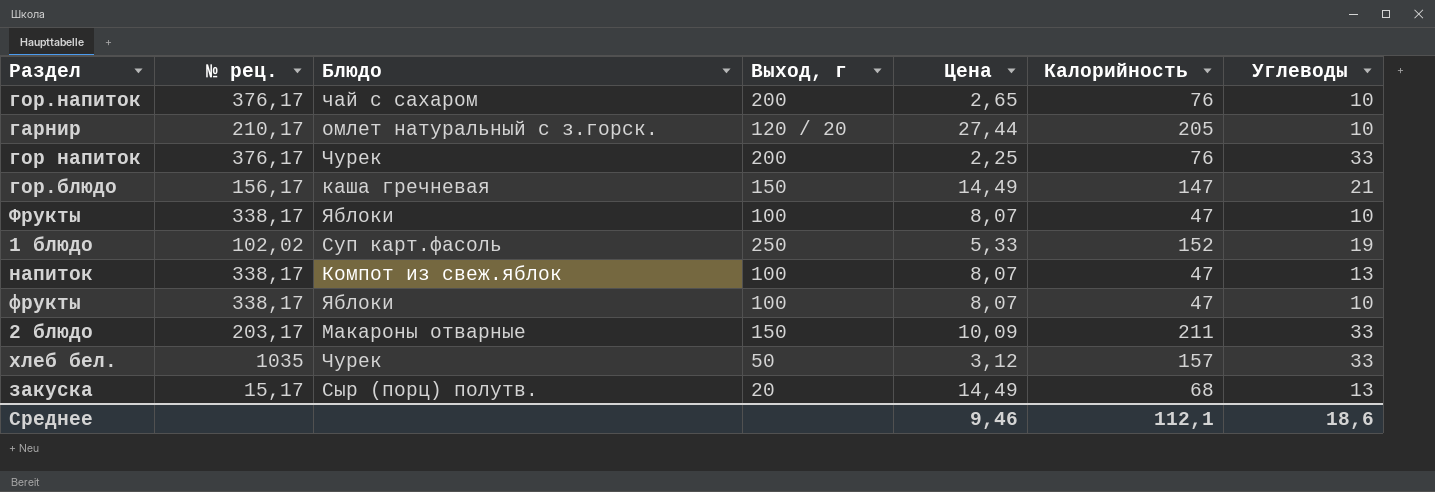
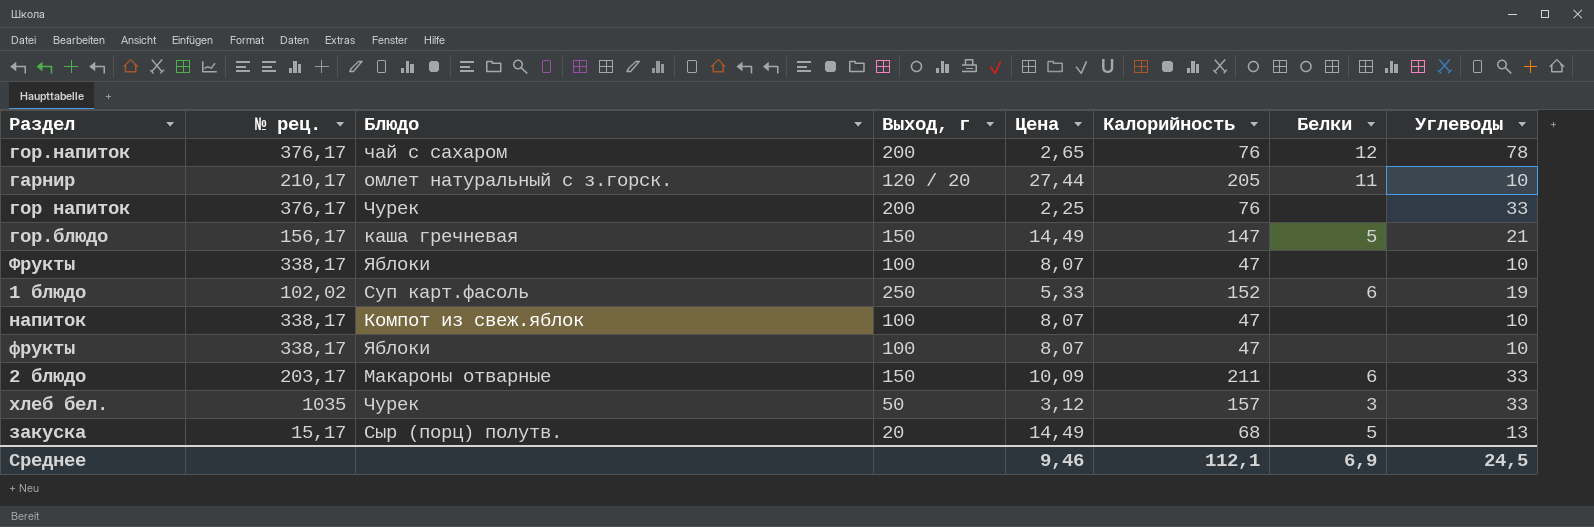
column Белки | position: none -> 7
гор.напиток | Углеводы: 10 -> 78
напиток | Углеводы: 13 -> 10
Среднее | Углеводы: 18,6 -> 24,5

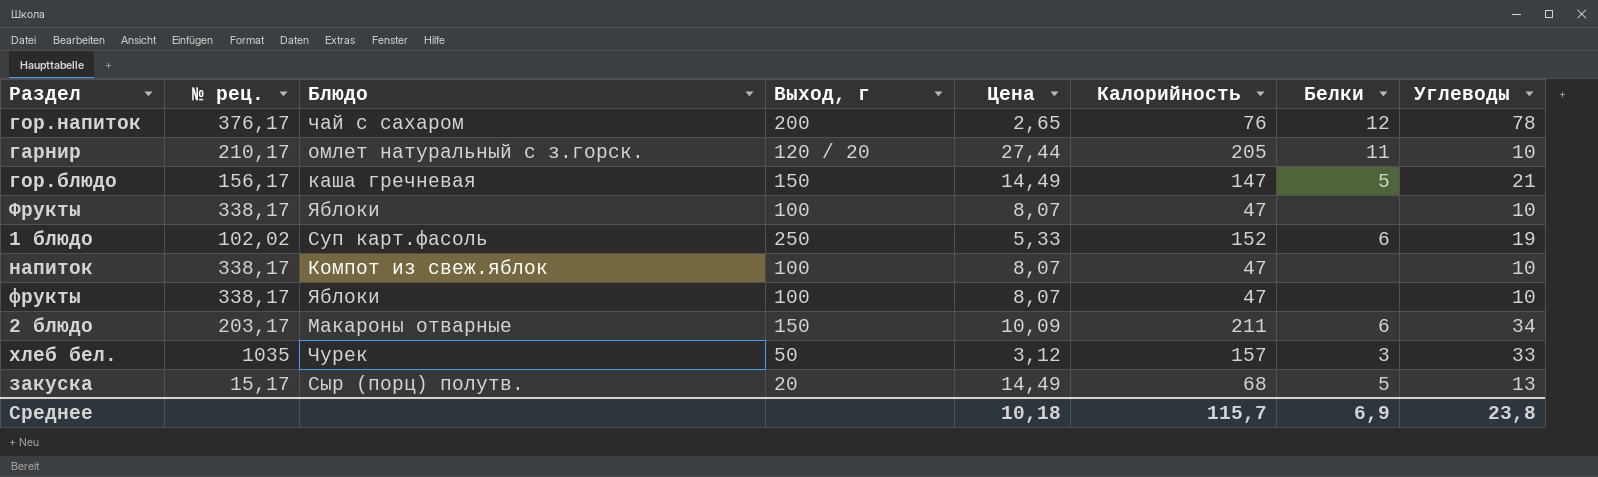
row гор напиток: 376,17 | Чурек | 200 | 2,25 | 76 | none | 33 -> none
2 блюдо | Углеводы: 33 -> 34
Среднее | Цена: 9,46 -> 10,18
Среднее | Калорийность: 112,1 -> 115,7
Среднее | Углеводы: 24,5 -> 23,8

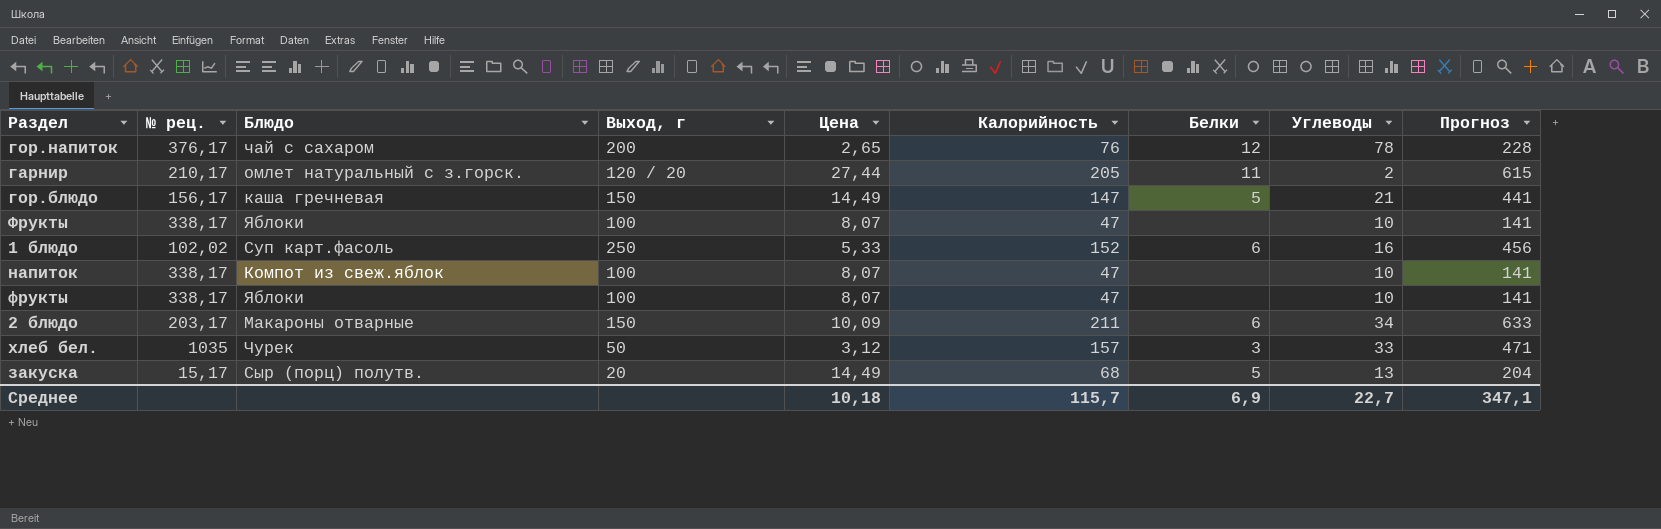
column Прогноз | formula: none -> [Калорийность] * 3
гарнир | Углеводы: 10 -> 2
1 блюдо | Углеводы: 19 -> 16
Среднее | Углеводы: 23,8 -> 22,7

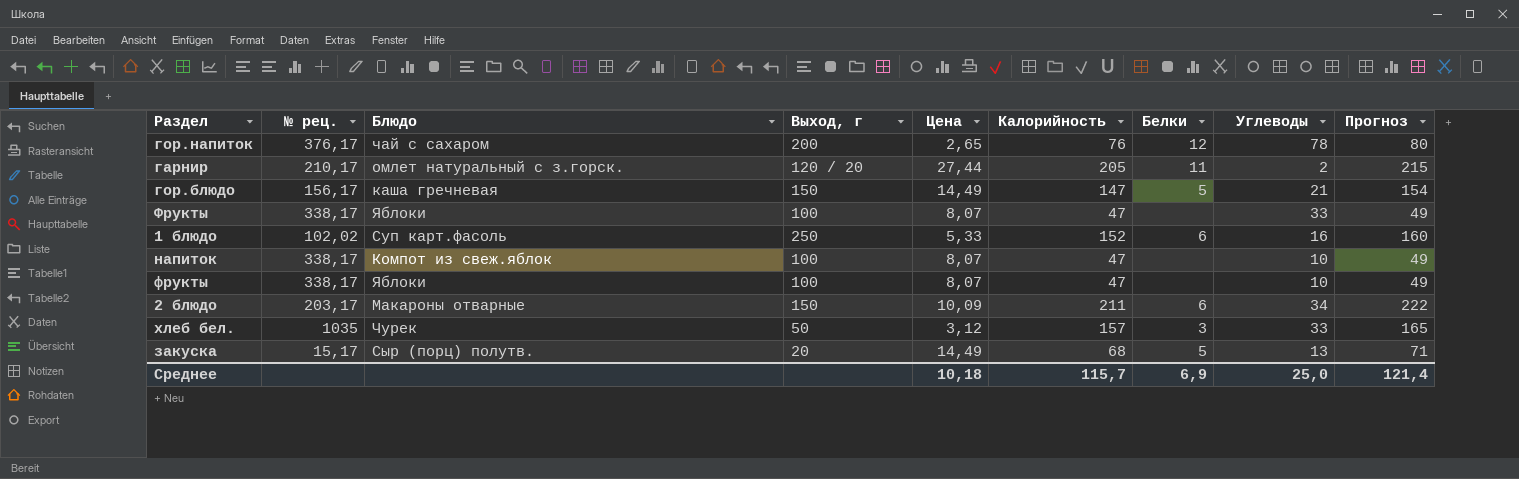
column Прогноз | formula: [Калорийность] * 3 -> [Калорийность] * 1,05
Фрукты | Углеводы: 10 -> 33
Среднее | Углеводы: 22,7 -> 25,0
Среднее | Прогноз: 347,1 -> 121,4

